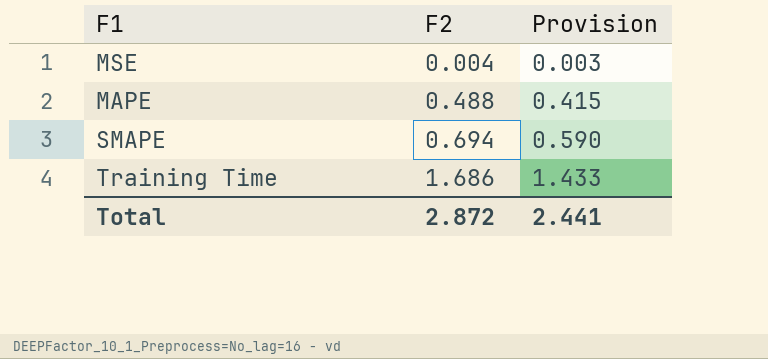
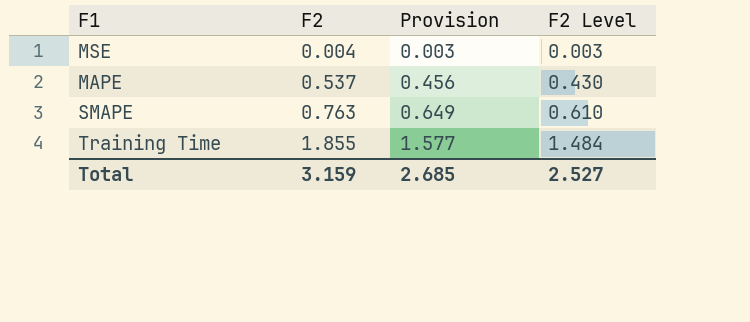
column F2 Level | formula: none -> [F2] * 0.8
MAPE | F2: 0.488 -> 0.537
MAPE | Provision: 0.415 -> 0.456
SMAPE | F2: 0.694 -> 0.763
SMAPE | Provision: 0.590 -> 0.649
Training Time | F2: 1.686 -> 1.855
Training Time | Provision: 1.433 -> 1.577
Total | F2: 2.872 -> 3.159
Total | Provision: 2.441 -> 2.685

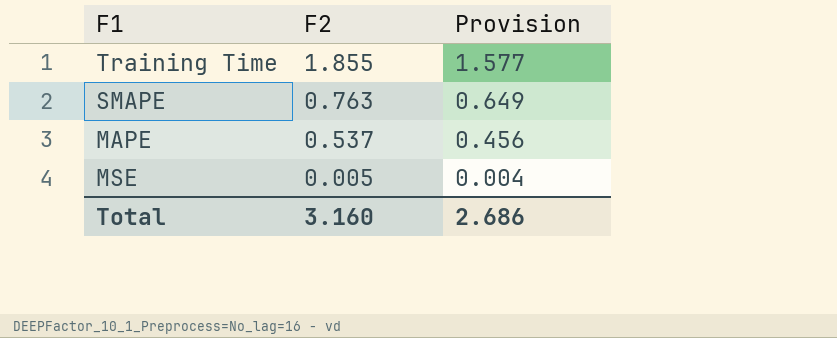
row order: F2 ascending -> F2 descending
column F2 Level | formula: [F2] * 0.8 -> none
MSE | F2: 0.004 -> 0.005
MSE | Provision: 0.003 -> 0.004
Total | F2: 3.159 -> 3.160
Total | Provision: 2.685 -> 2.686

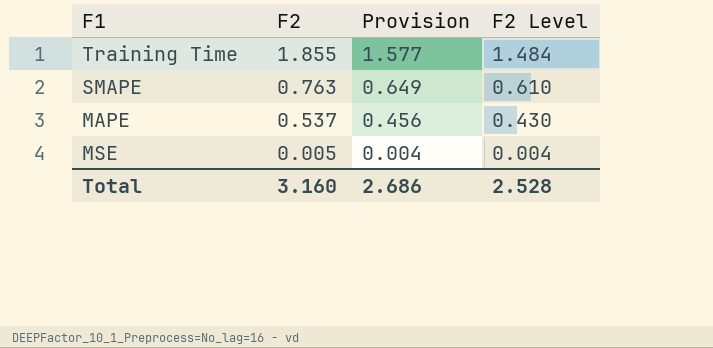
column F2 Level | formula: none -> [F2] * 0.8

